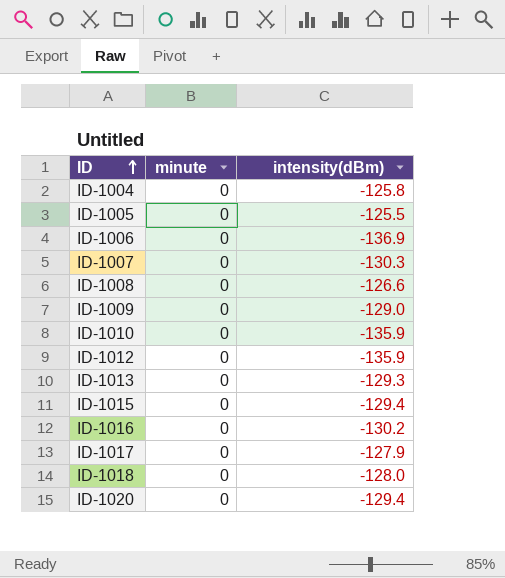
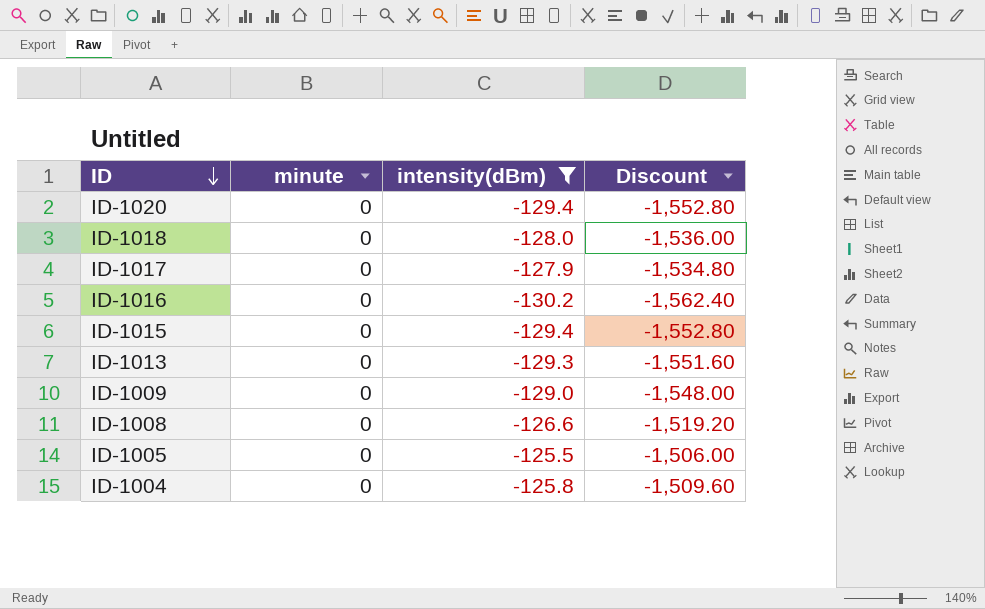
filter: none -> intensity(dBm) >= -130.2
row order: ID ascending -> ID descending
column Discount | formula: none -> [intensity(dBm)] * 12

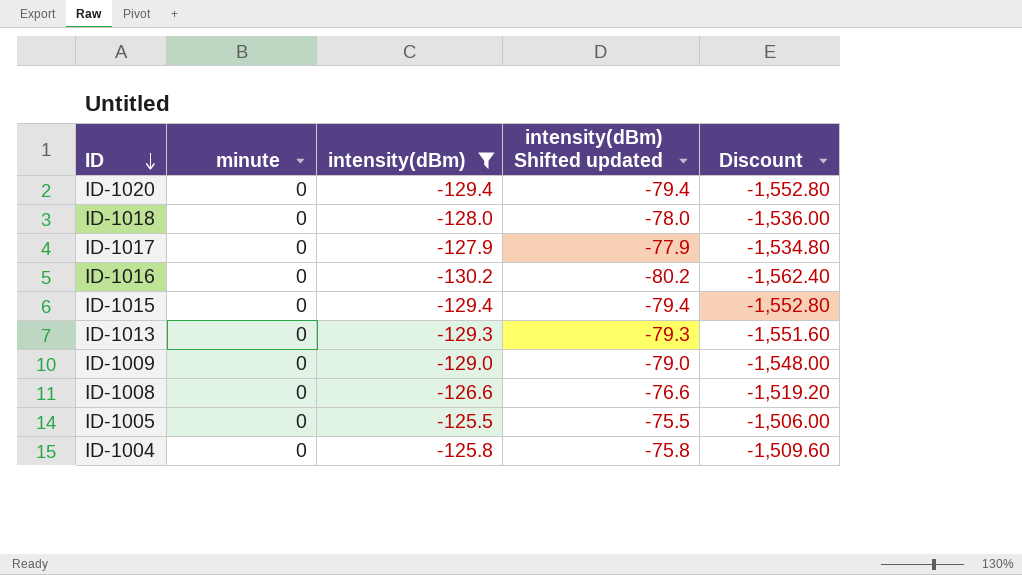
column intensity(dBm) Shifted updated | formula: none -> [intensity(dBm)] + 50

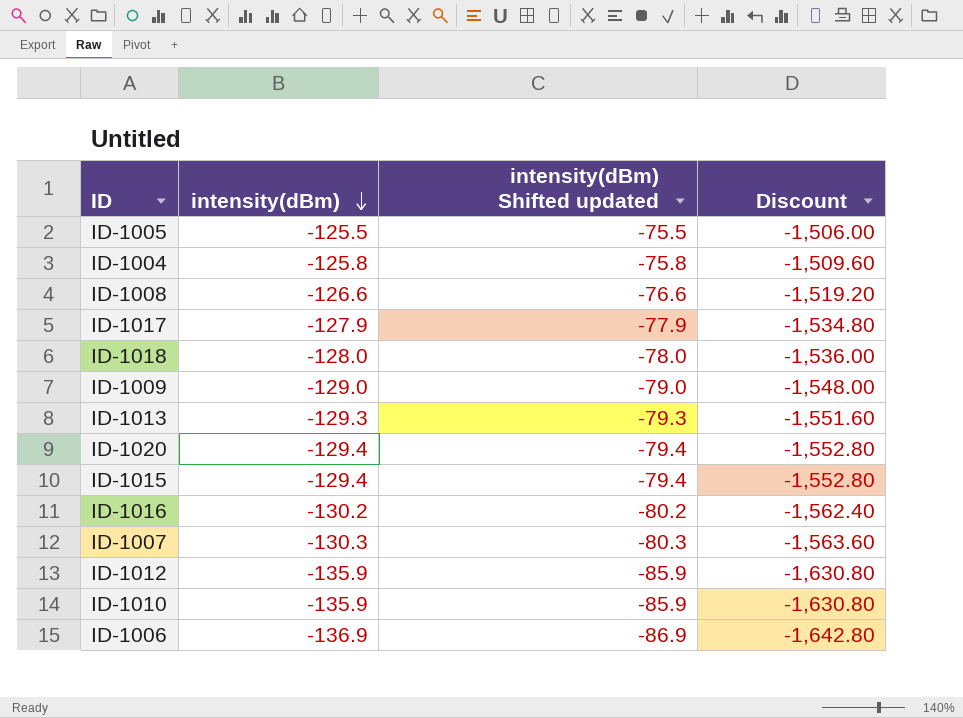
filter: intensity(dBm) >= -130.2 -> none
row order: ID descending -> intensity(dBm) descending
column minute | position: 2 -> none

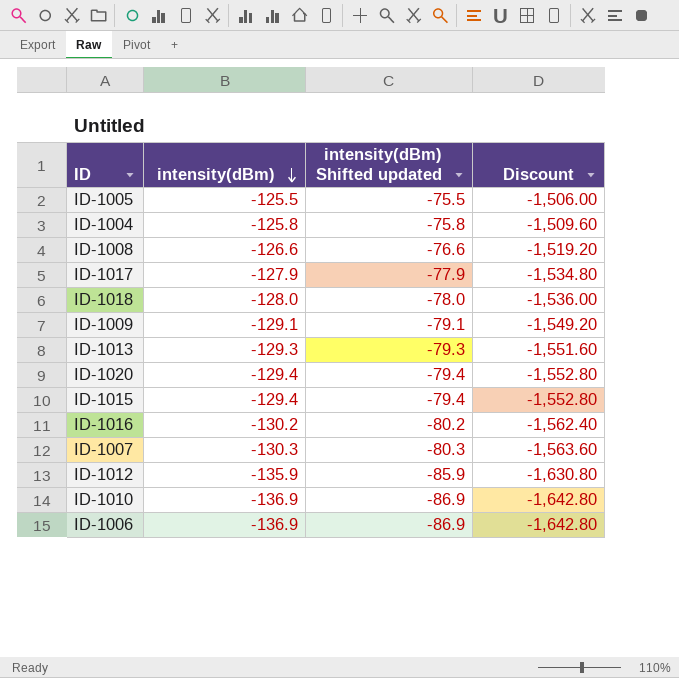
ID-1009 | intensity(dBm): -129.0 -> -129.1
ID-1009 | intensity(dBm) Shifted updated: -79.0 -> -79.1
ID-1009 | Discount: -1,548.00 -> -1,549.20
ID-1010 | intensity(dBm): -135.9 -> -136.9
ID-1010 | intensity(dBm) Shifted updated: -85.9 -> -86.9
ID-1010 | Discount: -1,630.80 -> -1,642.80

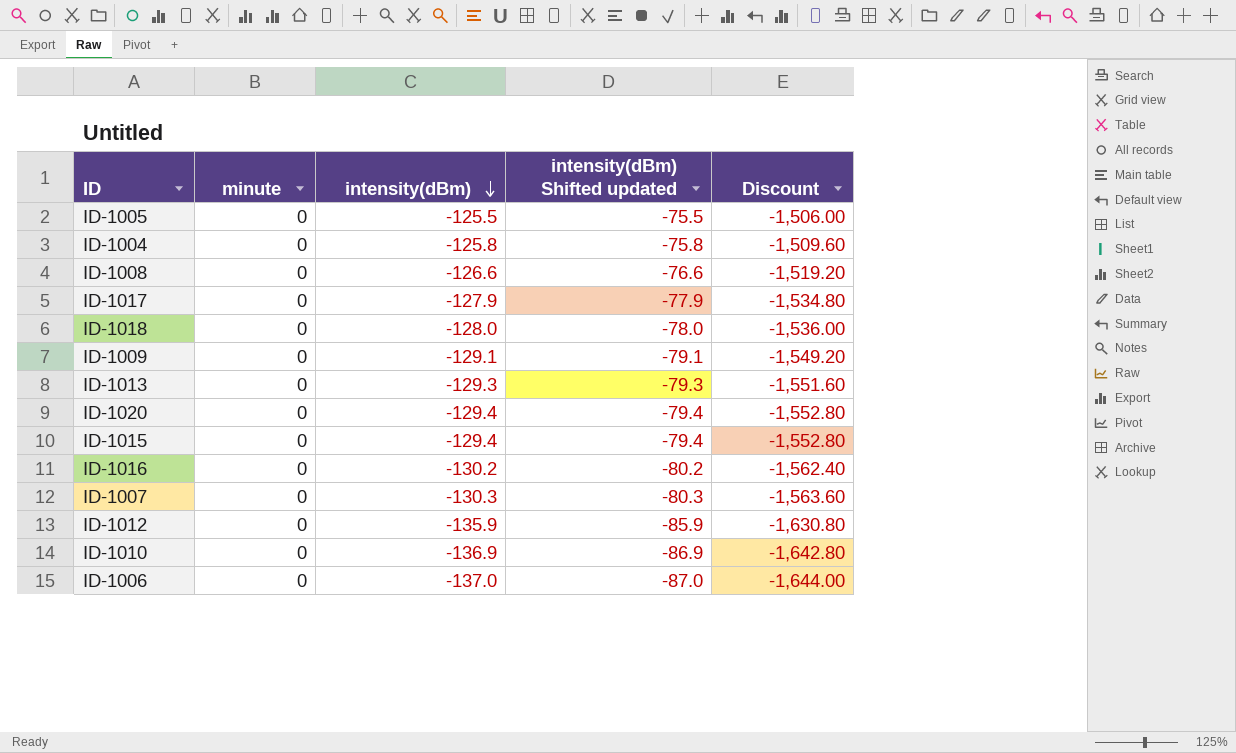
column minute | position: none -> 2
ID-1006 | intensity(dBm): -136.9 -> -137.0
ID-1006 | intensity(dBm) Shifted updated: -86.9 -> -87.0
ID-1006 | Discount: -1,642.80 -> -1,644.00

